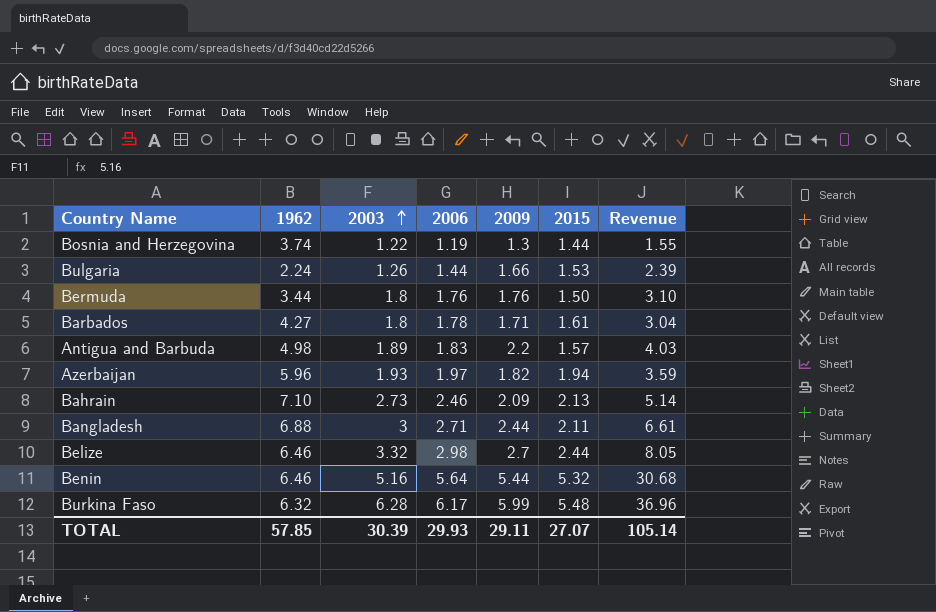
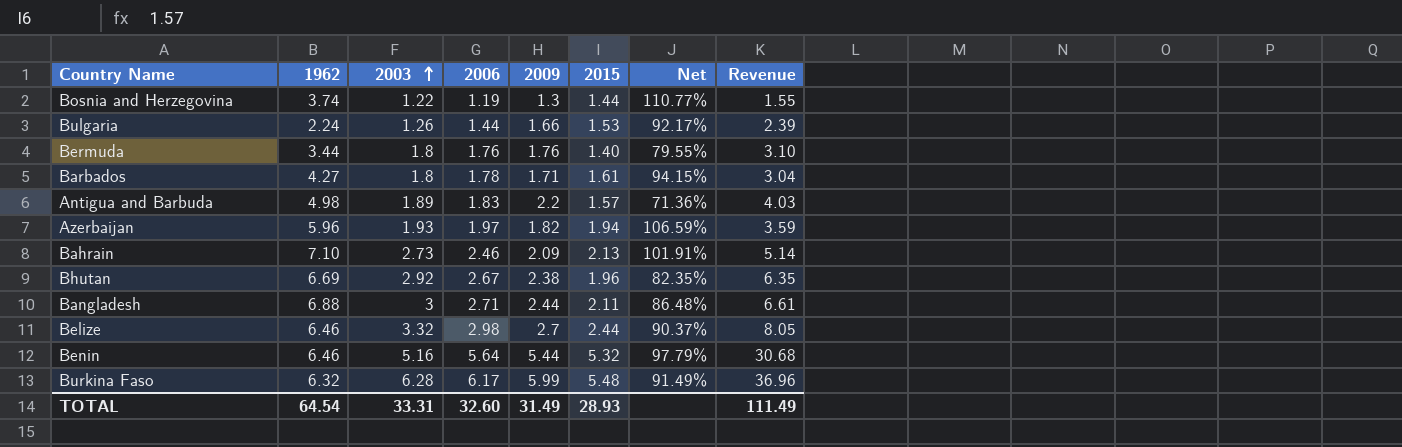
column Net | formula: none -> [2015] / [2009]
Bermuda | 2015: 1.50 -> 1.40
row Bhutan: none -> 6.69 | 2.92 | 2.67 | 2.38 | 1.96 | 82.35% | 6.35
TOTAL | 1962: 57.85 -> 64.54
TOTAL | 2003: 30.39 -> 33.31
TOTAL | 2006: 29.93 -> 32.60
TOTAL | 2009: 29.11 -> 31.49
TOTAL | 2015: 27.07 -> 28.93
TOTAL | Revenue: 105.14 -> 111.49

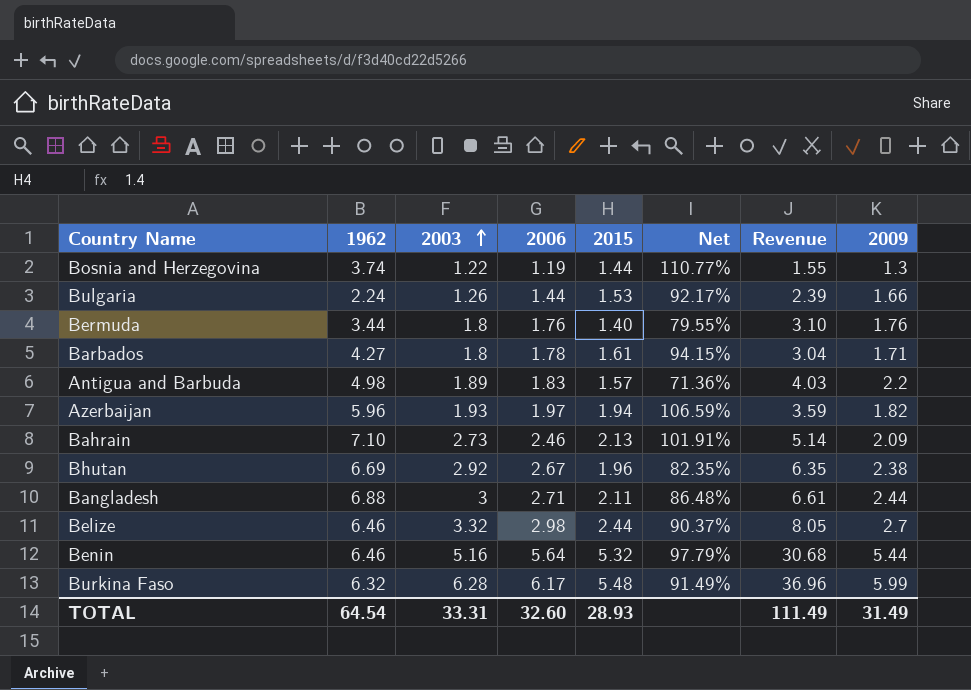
column 2009 | position: 5 -> 8

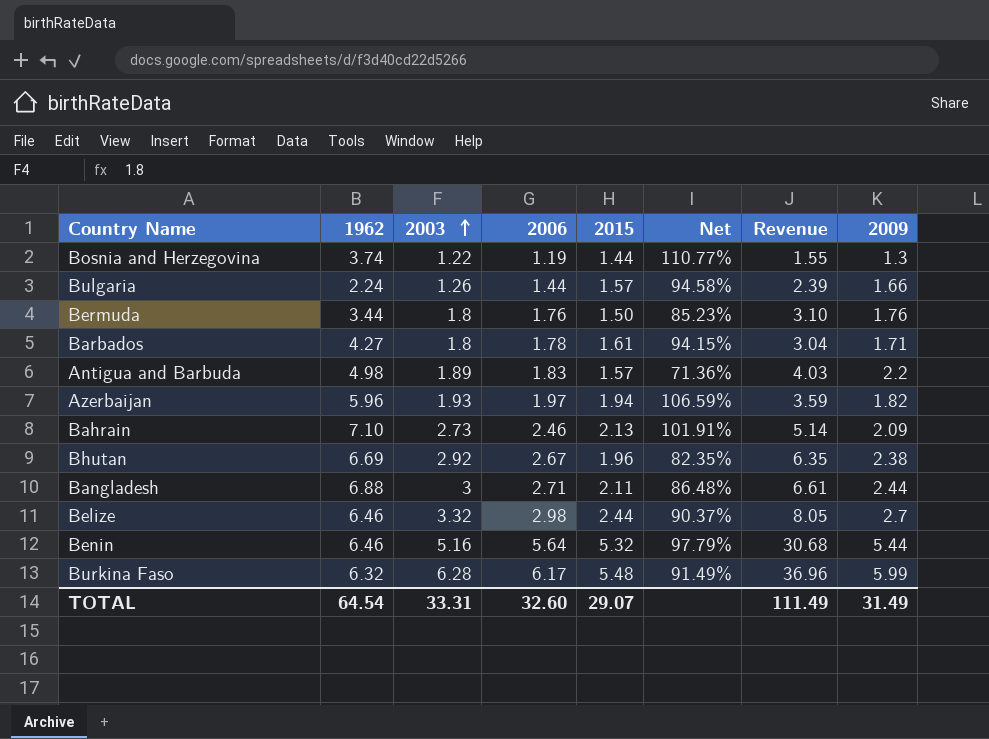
Bulgaria | 2015: 1.53 -> 1.57
Bulgaria | Net: 92.17% -> 94.58%
Bermuda | 2015: 1.40 -> 1.50
Bermuda | Net: 79.55% -> 85.23%
TOTAL | 2015: 28.93 -> 29.07

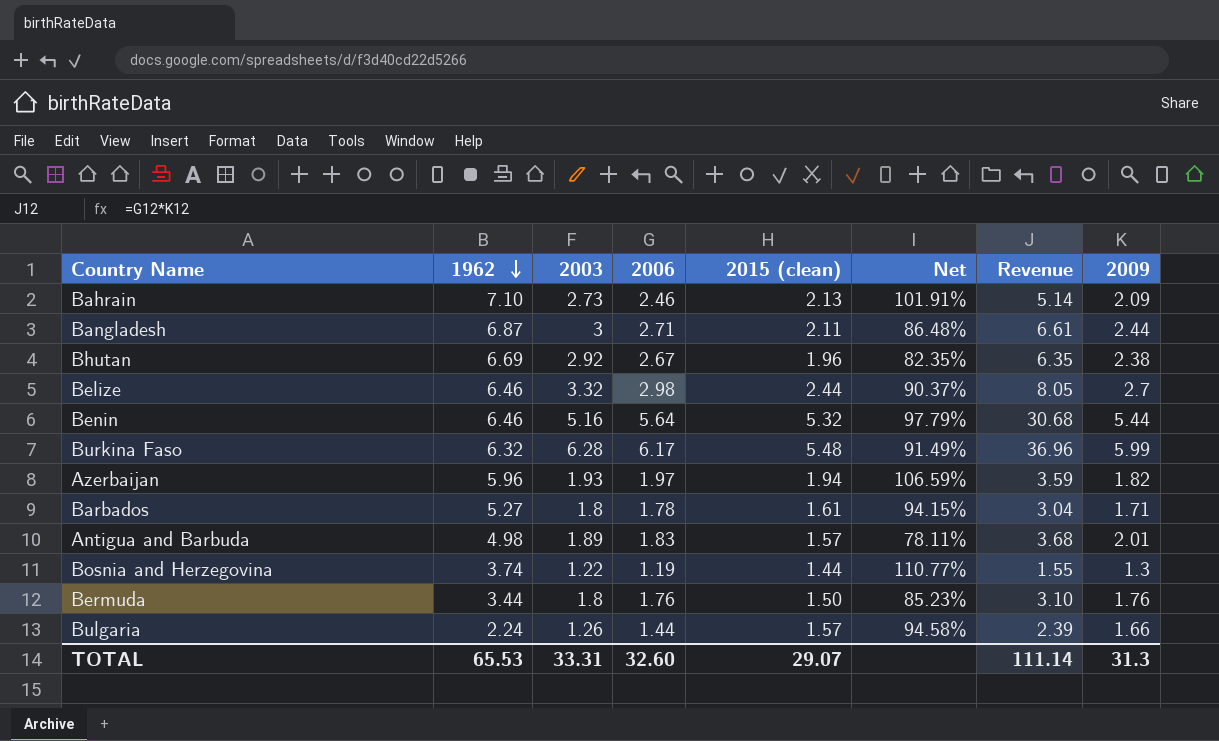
row order: 2003 ascending -> 1962 descending
column name: 2015 -> 2015 (clean)
Bangladesh | 1962: 6.88 -> 6.87
Barbados | 1962: 4.27 -> 5.27
Antigua and Barbuda | Net: 71.36% -> 78.11%
Antigua and Barbuda | Revenue: 4.03 -> 3.68
Antigua and Barbuda | 2009: 2.2 -> 2.01
TOTAL | 1962: 64.54 -> 65.53
TOTAL | Revenue: 111.49 -> 111.14
TOTAL | 2009: 31.49 -> 31.3

